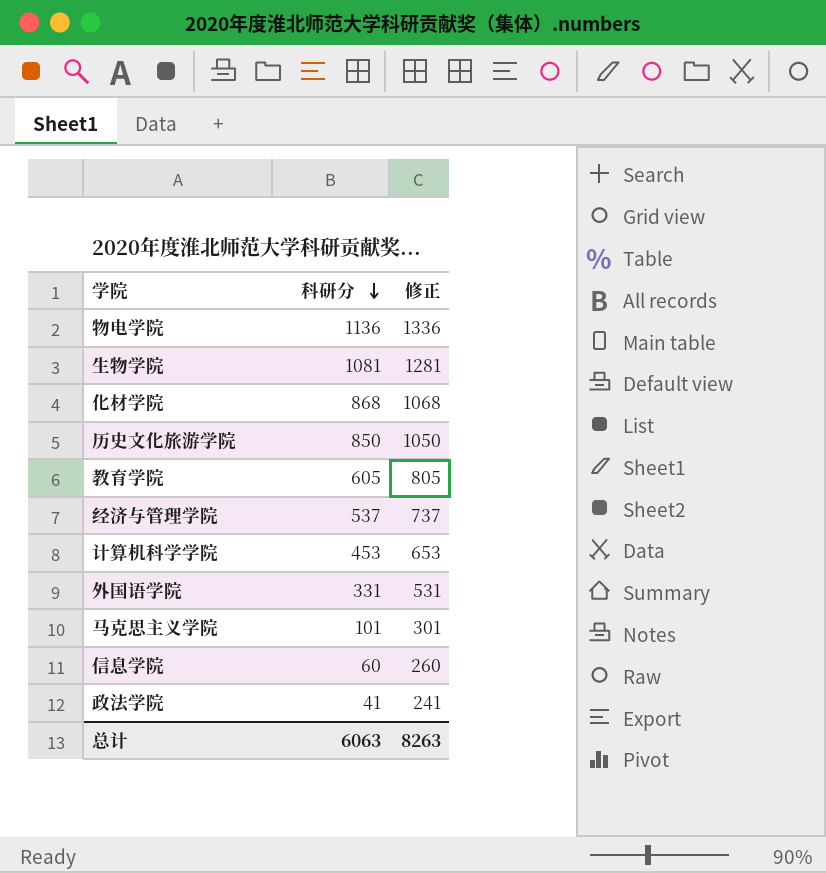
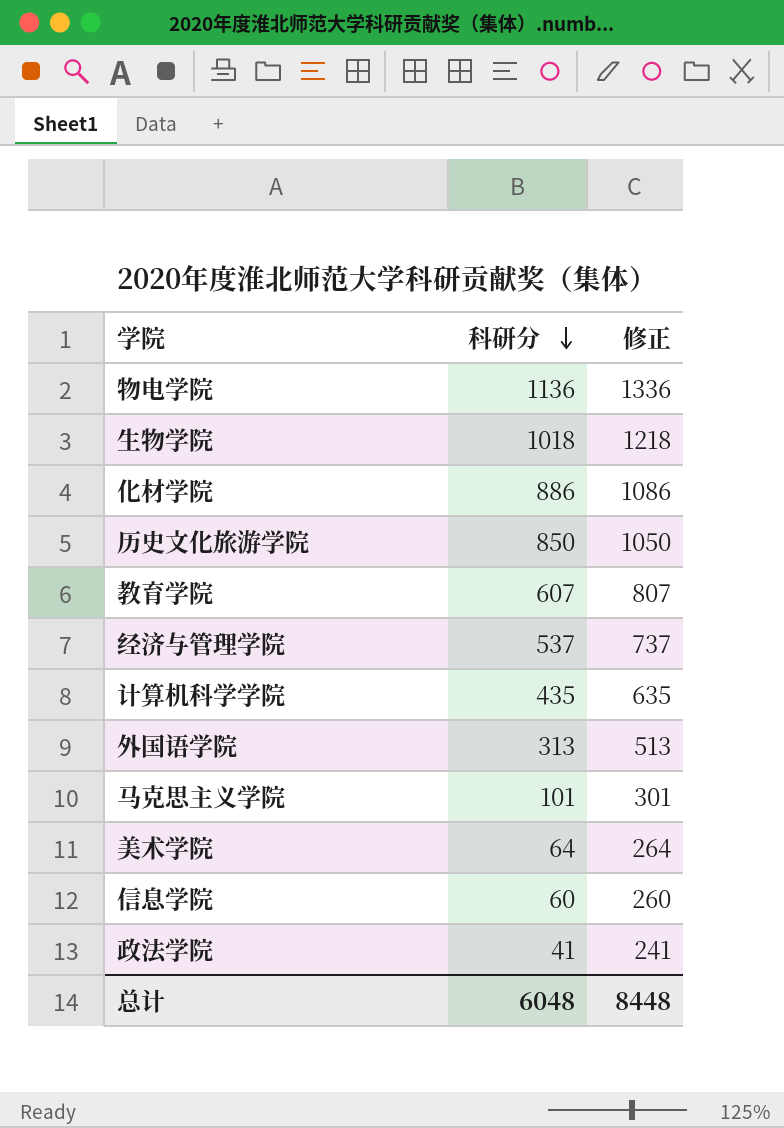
生物学院 | 科研分: 1081 -> 1018
生物学院 | 修正: 1281 -> 1218
化材学院 | 科研分: 868 -> 886
化材学院 | 修正: 1068 -> 1086
教育学院 | 科研分: 605 -> 607
教育学院 | 修正: 805 -> 807
计算机科学学院 | 科研分: 453 -> 435
计算机科学学院 | 修正: 653 -> 635
外国语学院 | 科研分: 331 -> 313
外国语学院 | 修正: 531 -> 513
row 美术学院: none -> 64 | 264
总计 | 科研分: 6063 -> 6048
总计 | 修正: 8263 -> 8448

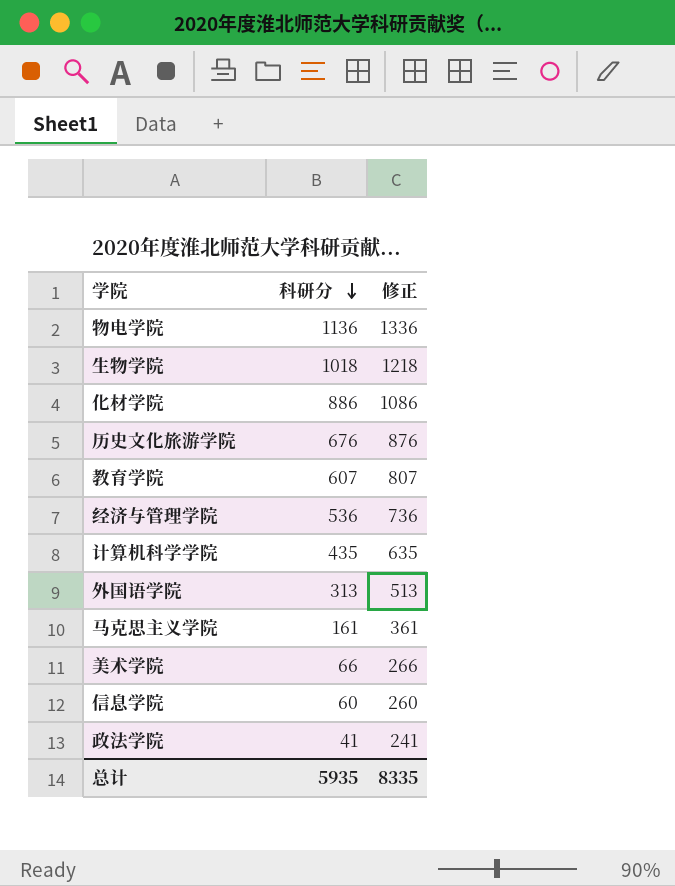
历史文化旅游学院 | 科研分: 850 -> 676
历史文化旅游学院 | 修正: 1050 -> 876
经济与管理学院 | 科研分: 537 -> 536
经济与管理学院 | 修正: 737 -> 736
马克思主义学院 | 科研分: 101 -> 161
马克思主义学院 | 修正: 301 -> 361
美术学院 | 科研分: 64 -> 66
美术学院 | 修正: 264 -> 266
总计 | 科研分: 6048 -> 5935
总计 | 修正: 8448 -> 8335

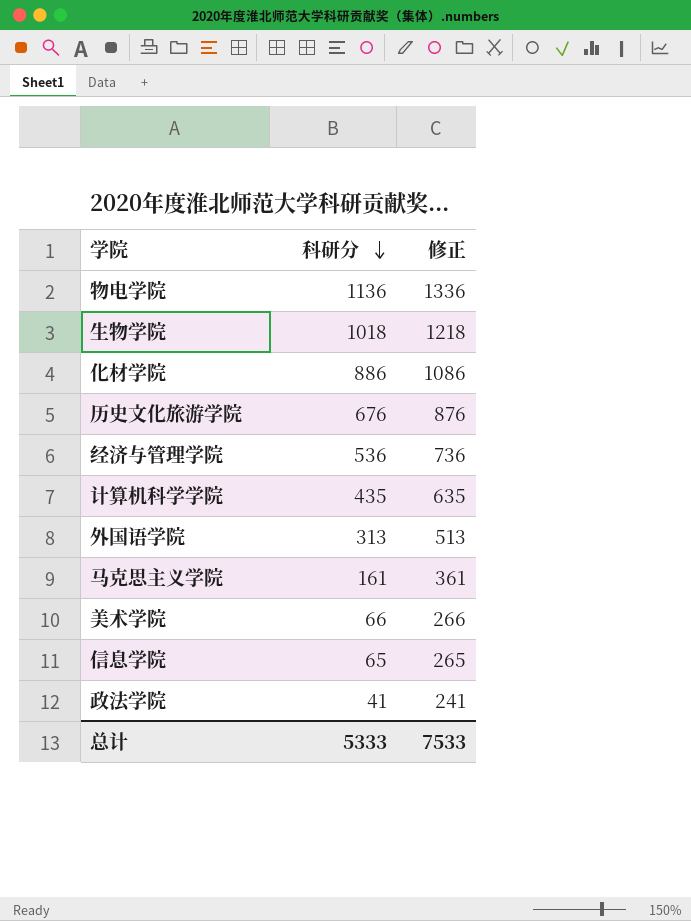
row 教育学院: 607 | 807 -> none
信息学院 | 科研分: 60 -> 65
信息学院 | 修正: 260 -> 265
总计 | 科研分: 5935 -> 5333
总计 | 修正: 8335 -> 7533

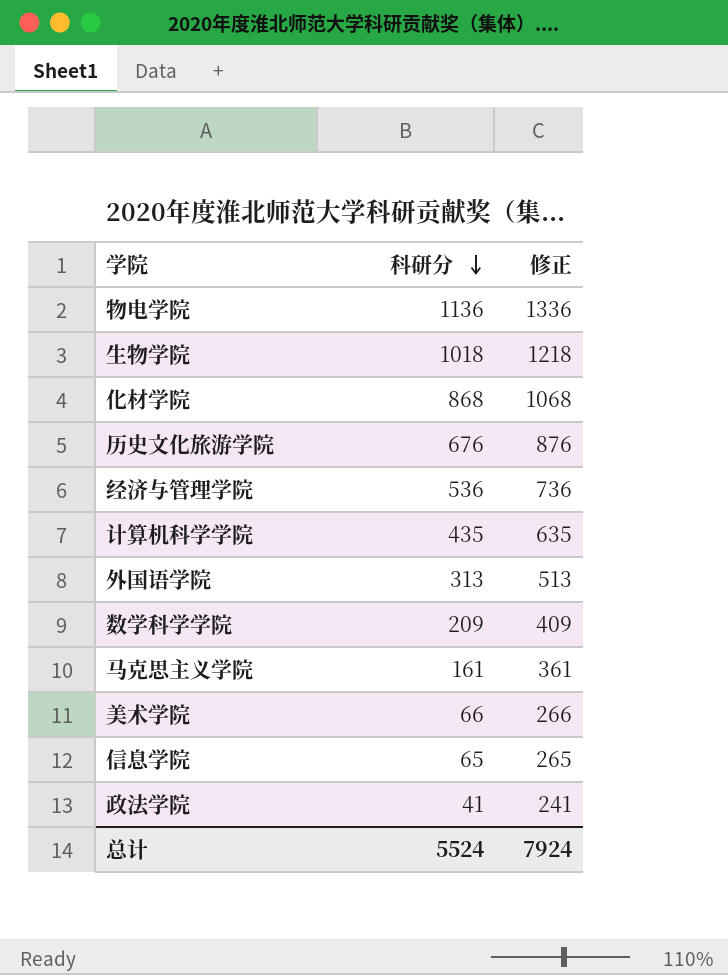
化材学院 | 科研分: 886 -> 868
化材学院 | 修正: 1086 -> 1068
row 数学科学学院: none -> 209 | 409
总计 | 科研分: 5333 -> 5524
总计 | 修正: 7533 -> 7924

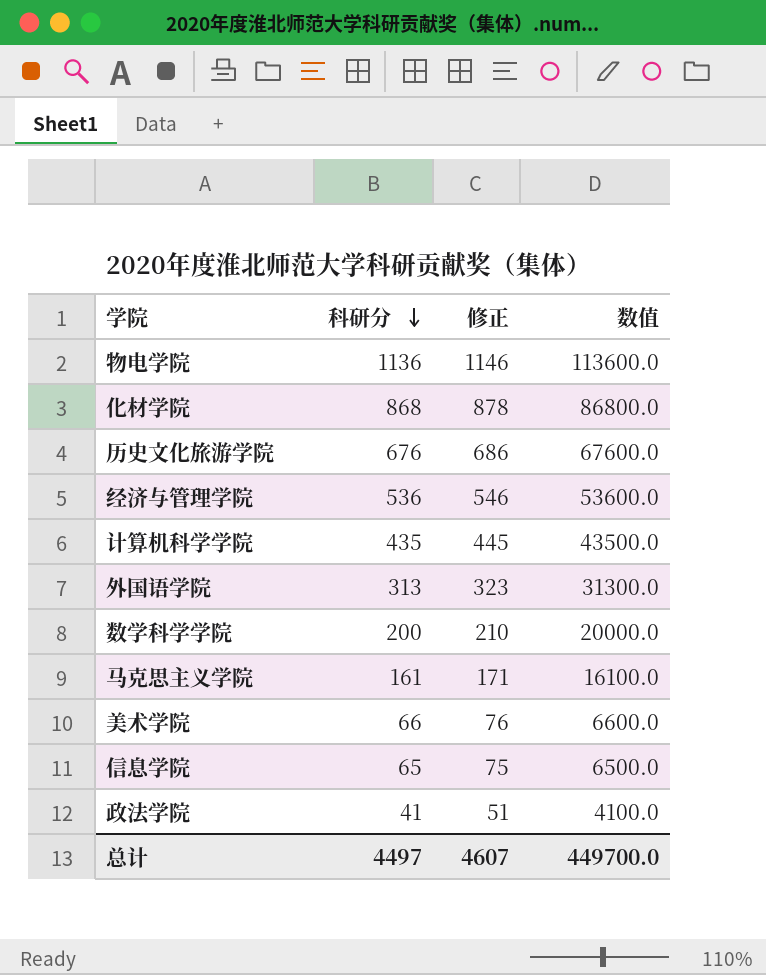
column 修正 | formula: [科研分] + 200 -> [科研分] + 10
column 数值 | formula: none -> [科研分] * 100
row 生物学院: 1018 | 1218 -> none
数学科学学院 | 科研分: 209 -> 200
总计 | 科研分: 5524 -> 4497
总计 | 修正: 7924 -> 4607

